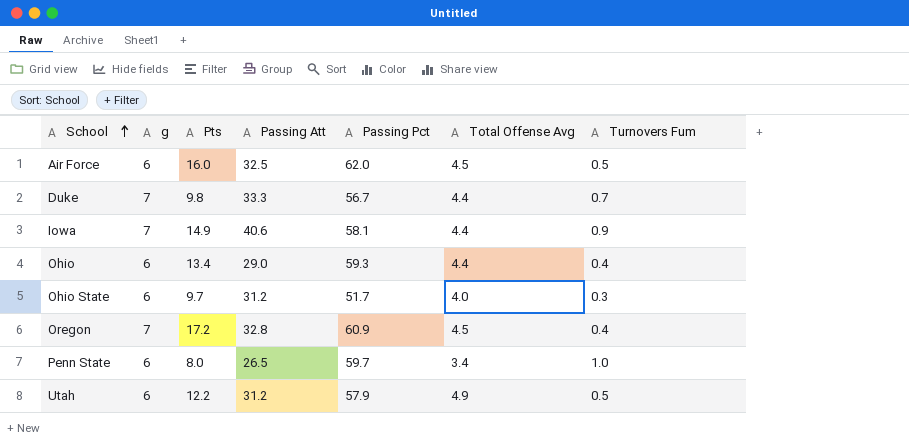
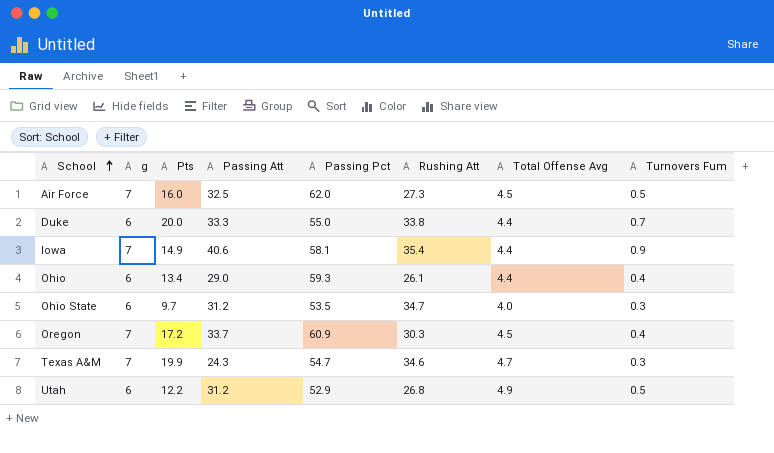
column Rushing Att | position: none -> 6
row Penn State: 6 | 8.0 | 26.5 | 59.7 | 3.4 | 1.0 -> none
Air Force | g: 6 -> 7
Duke | g: 7 -> 6
Duke | Pts: 9.8 -> 20.0
Duke | Passing Pct: 56.7 -> 55.0
Ohio State | Passing Pct: 51.7 -> 53.5
Oregon | Passing Att: 32.8 -> 33.7
row Texas A&M: none -> 7 | 19.9 | 24.3 | 54.7 | 34.6 | 4.7 | 0.3
Utah | Passing Pct: 57.9 -> 52.9

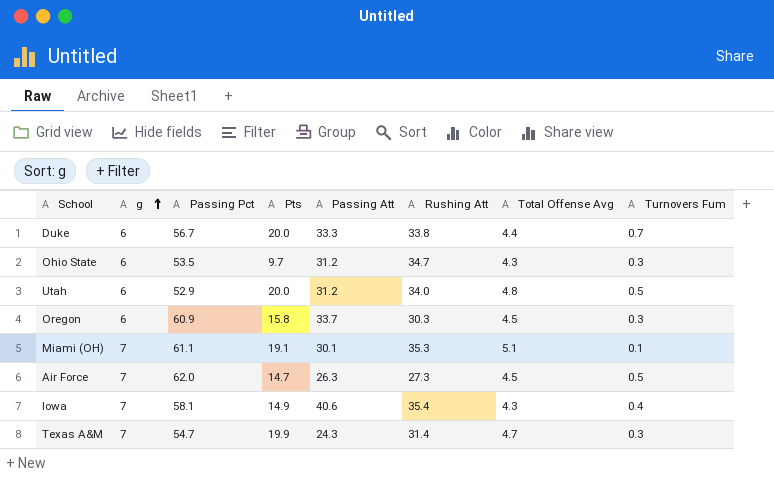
row order: School ascending -> g ascending
column Passing Pct | position: 5 -> 3
row Ohio: 6 | 13.4 | 29.0 | 59.3 | 26.1 | 4.4 | 0.4 -> none
Duke | Passing Pct: 55.0 -> 56.7
Ohio State | Total Offense Avg: 4.0 -> 4.3
Utah | Pts: 12.2 -> 20.0
Utah | Rushing Att: 26.8 -> 34.0
Utah | Total Offense Avg: 4.9 -> 4.8
Oregon | g: 7 -> 6
Oregon | Pts: 17.2 -> 15.8
Oregon | Turnovers Fum: 0.4 -> 0.3
row Miami (OH): none -> 7 | 61.1 | 19.1 | 30.1 | 35.3 | 5.1 | 0.1
Air Force | Pts: 16.0 -> 14.7
Air Force | Passing Att: 32.5 -> 26.3
Iowa | Total Offense Avg: 4.4 -> 4.3
Iowa | Turnovers Fum: 0.9 -> 0.4
Texas A&M | Rushing Att: 34.6 -> 31.4

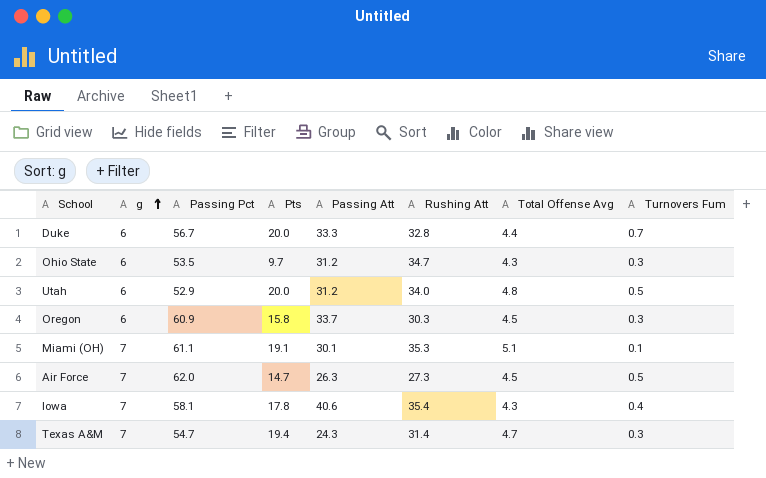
Duke | Rushing Att: 33.8 -> 32.8
Iowa | Pts: 14.9 -> 17.8
Texas A&M | Pts: 19.9 -> 19.4

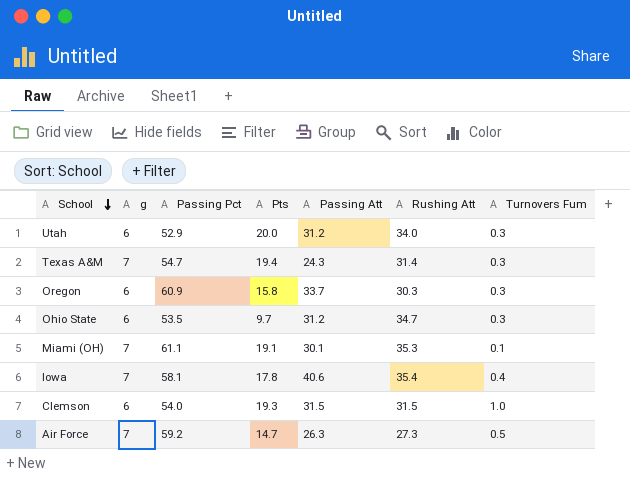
row order: g ascending -> School descending
column Total Offense Avg | position: 7 -> none
row Duke: 6 | 56.7 | 20.0 | 33.3 | 32.8 | 4.4 | 0.7 -> none
Utah | Turnovers Fum: 0.5 -> 0.3
row Clemson: none -> 6 | 54.0 | 19.3 | 31.5 | 31.5 | 1.0
Air Force | Passing Pct: 62.0 -> 59.2

